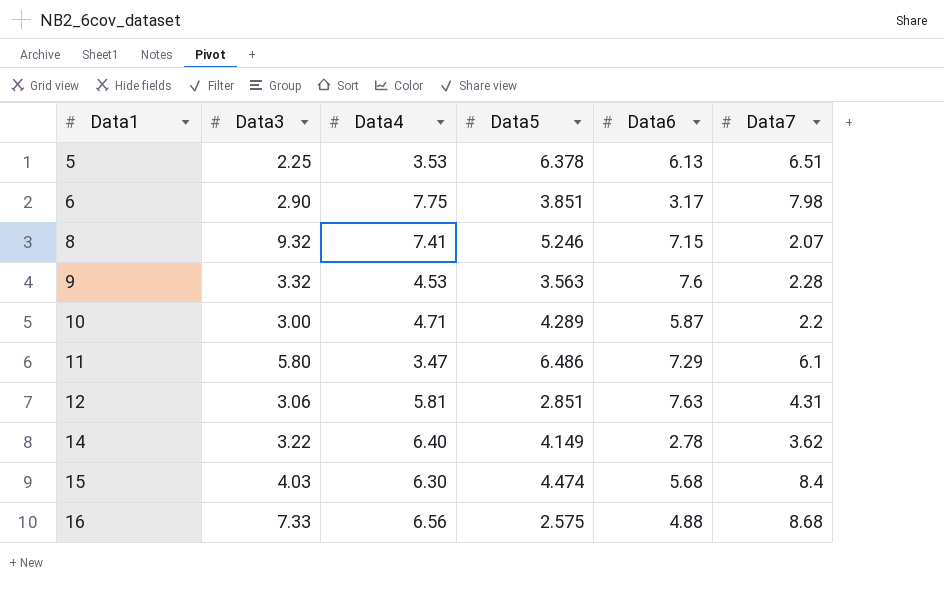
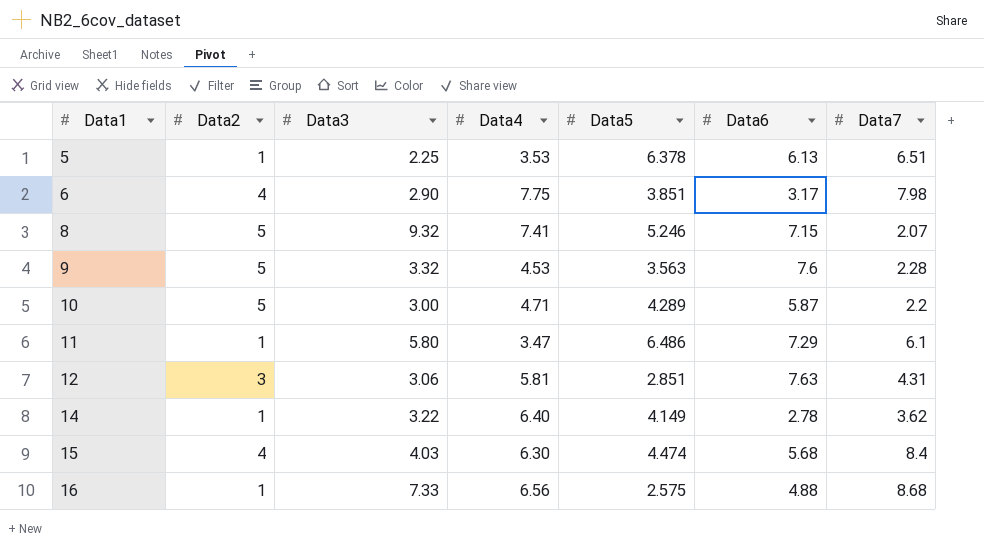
column Data2 | position: none -> 2

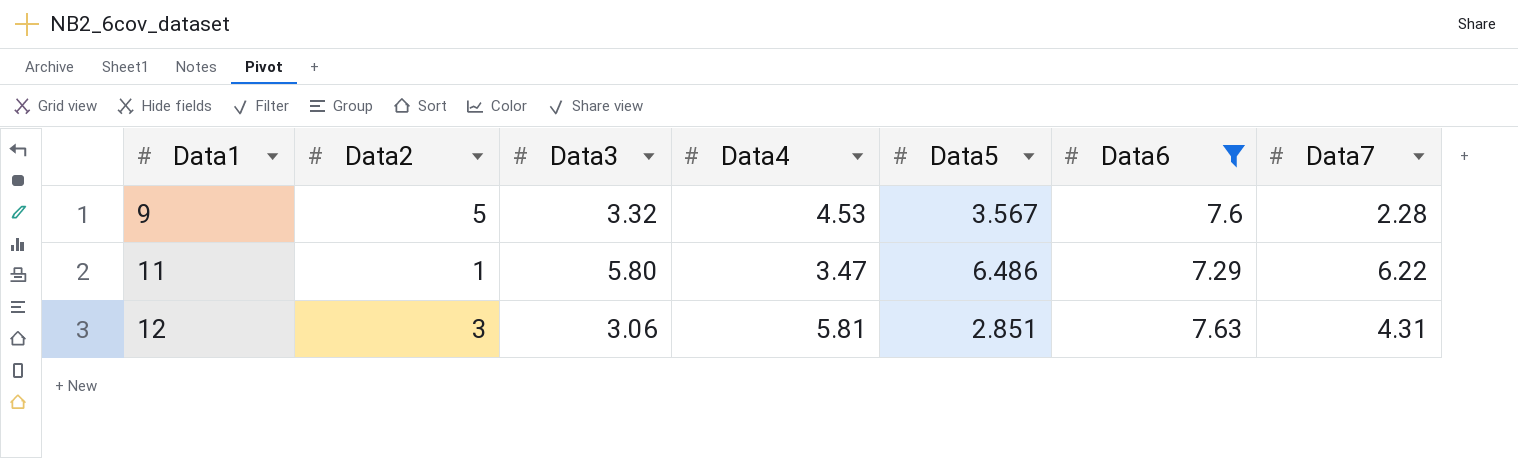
filter: none -> Data6 >= 7.29
9 | Data5: 3.563 -> 3.567
11 | Data7: 6.1 -> 6.22

